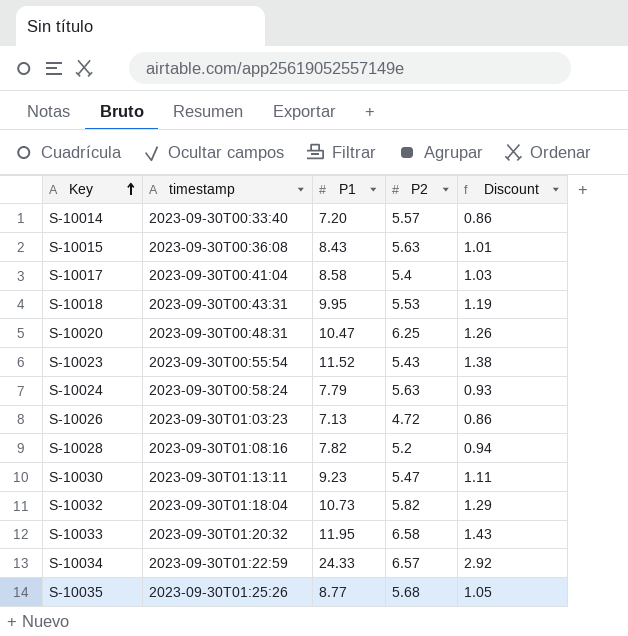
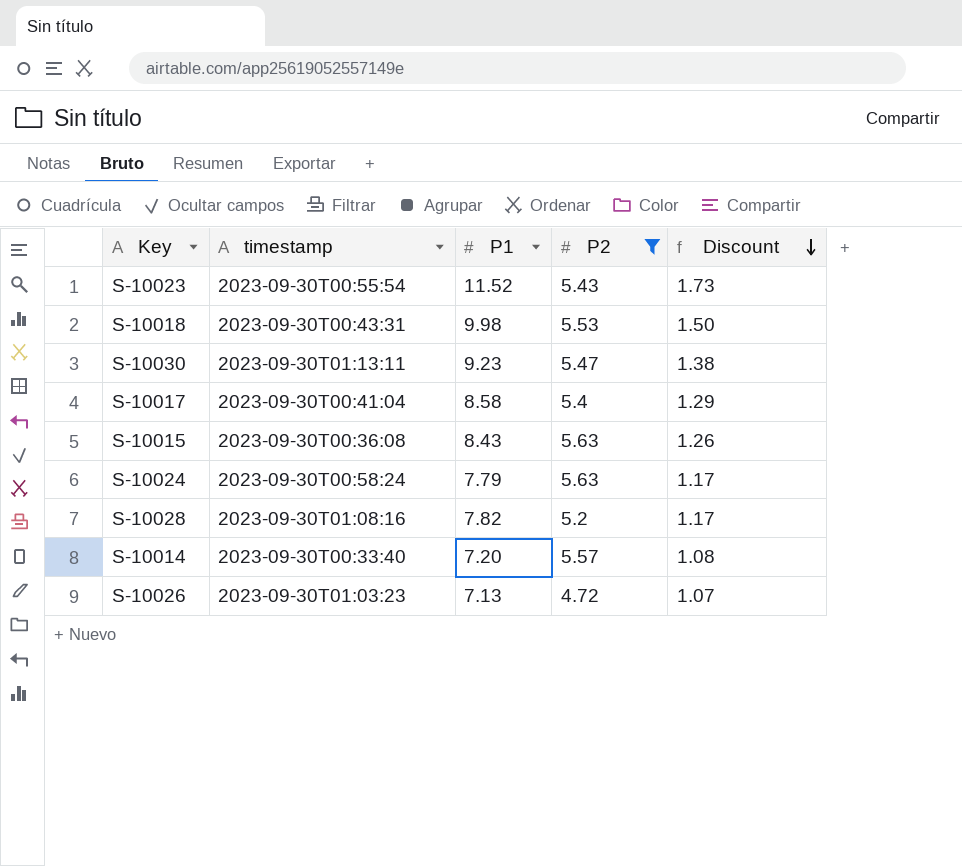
filter: none -> P2 <= 5.63
row order: Key ascending -> Discount descending
column Discount | formula: [P1] * 0.12 -> [P1] * 0.15
S-10018 | P1: 9.95 -> 9.98

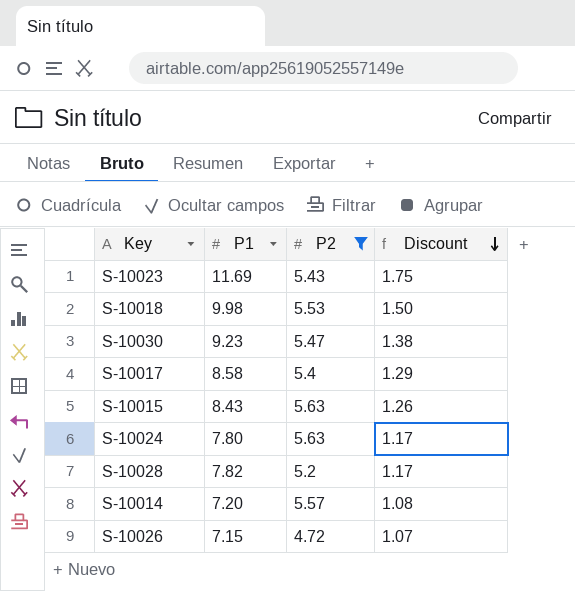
column timestamp | position: 2 -> none
S-10023 | P1: 11.52 -> 11.69
S-10023 | Discount: 1.73 -> 1.75
S-10024 | P1: 7.79 -> 7.80
S-10026 | P1: 7.13 -> 7.15

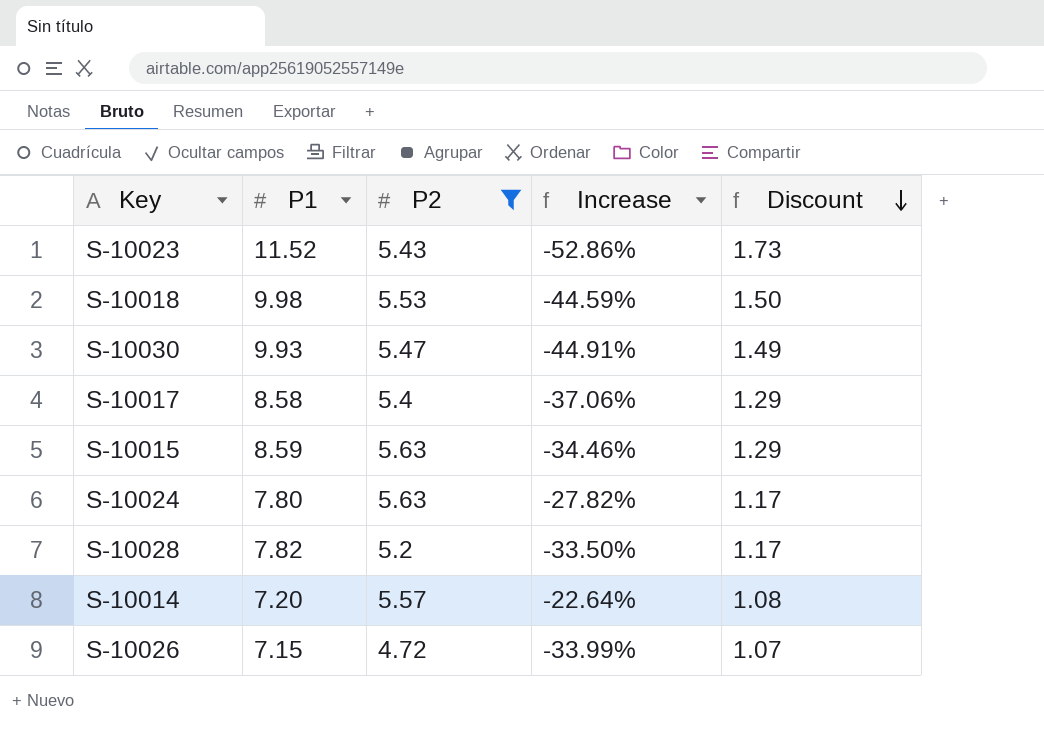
column Increase | formula: none -> ([P2] - [P1]) / [P1]
S-10023 | P1: 11.69 -> 11.52
S-10023 | Discount: 1.75 -> 1.73
S-10030 | P1: 9.23 -> 9.93
S-10030 | Discount: 1.38 -> 1.49
S-10015 | P1: 8.43 -> 8.59
S-10015 | Discount: 1.26 -> 1.29

